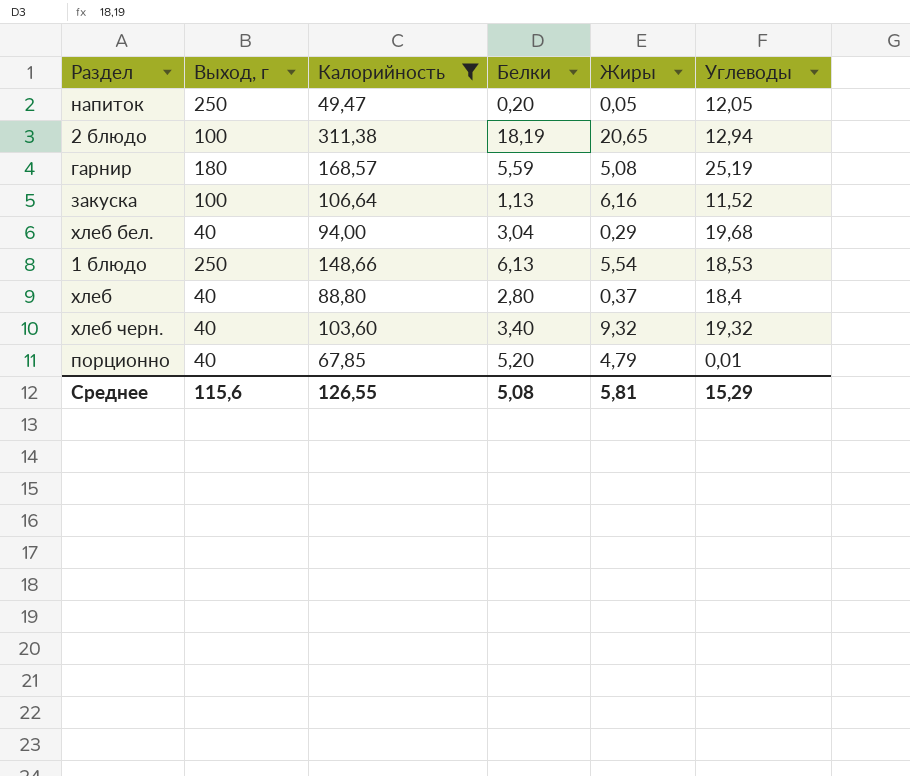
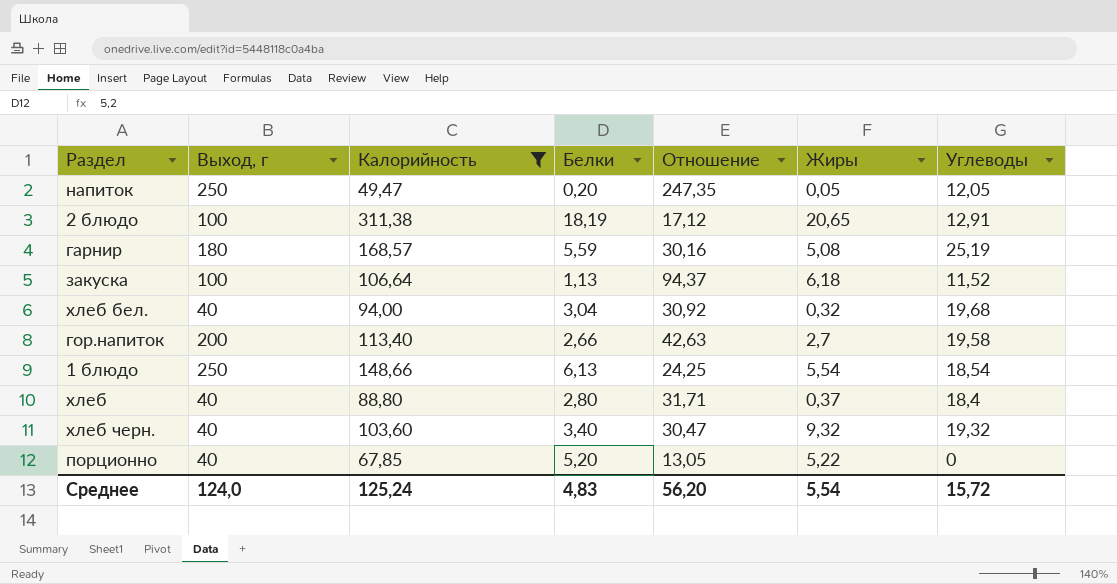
column Отношение | formula: none -> [Калорийность] / [Белки]
2 блюдо | Углеводы: 12,94 -> 12,91
закуска | Жиры: 6,16 -> 6,18
хлеб бел. | Жиры: 0,29 -> 0,32
row гор.напиток: none -> 200 | 113,40 | 2,66 | 42,63 | 2,7 | 19,58
1 блюдо | Углеводы: 18,53 -> 18,54
порционно | Жиры: 4,79 -> 5,22
порционно | Углеводы: 0,01 -> 0
Среднее | Выход, г: 115,6 -> 124,0
Среднее | Калорийность: 126,55 -> 125,24
Среднее | Белки: 5,08 -> 4,83
Среднее | Жиры: 5,81 -> 5,54
Среднее | Углеводы: 15,29 -> 15,72

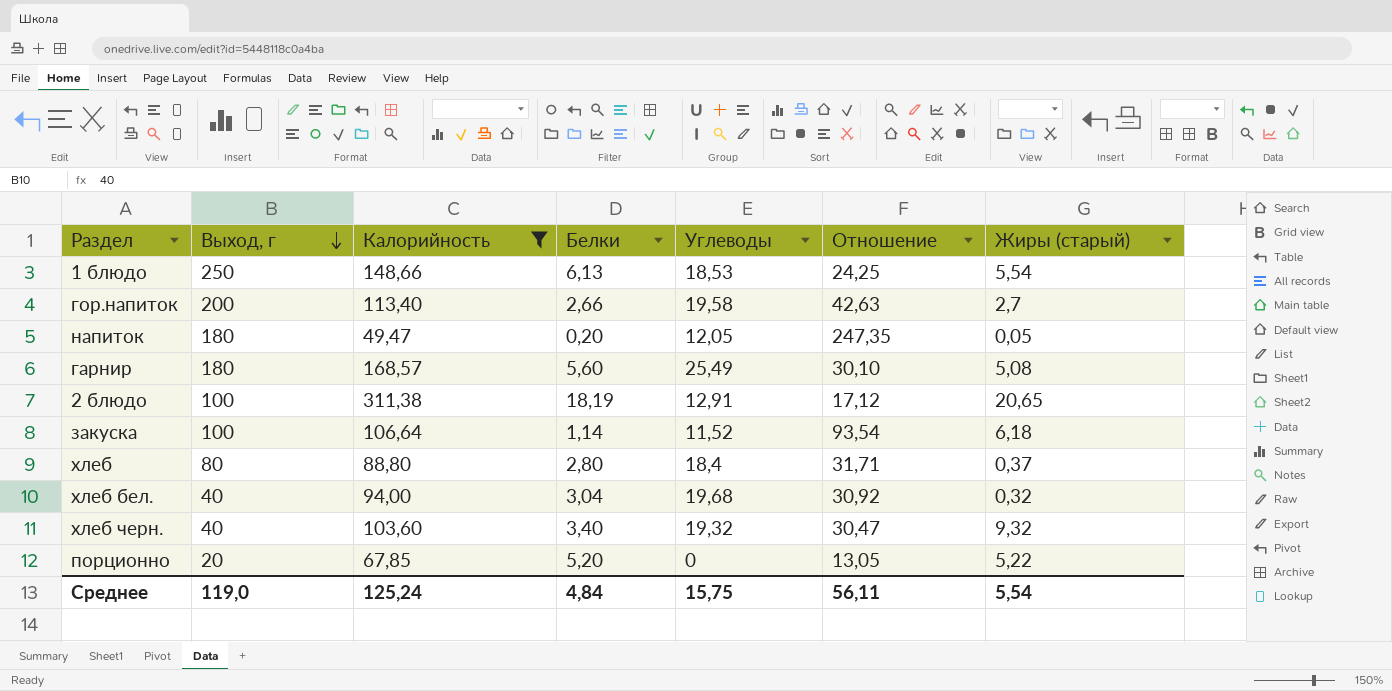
row order: none -> Выход, г descending
column Углеводы | position: 7 -> 5
column name: Жиры -> Жиры (старый)
1 блюдо | Углеводы: 18,54 -> 18,53
напиток | Выход, г: 250 -> 180
гарнир | Белки: 5,59 -> 5,60
гарнир | Углеводы: 25,19 -> 25,49
гарнир | Отношение: 30,16 -> 30,10
закуска | Белки: 1,13 -> 1,14
закуска | Отношение: 94,37 -> 93,54
хлеб | Выход, г: 40 -> 80
порционно | Выход, г: 40 -> 20
Среднее | Выход, г: 124,0 -> 119,0
Среднее | Белки: 4,83 -> 4,84
Среднее | Углеводы: 15,72 -> 15,75
Среднее | Отношение: 56,20 -> 56,11

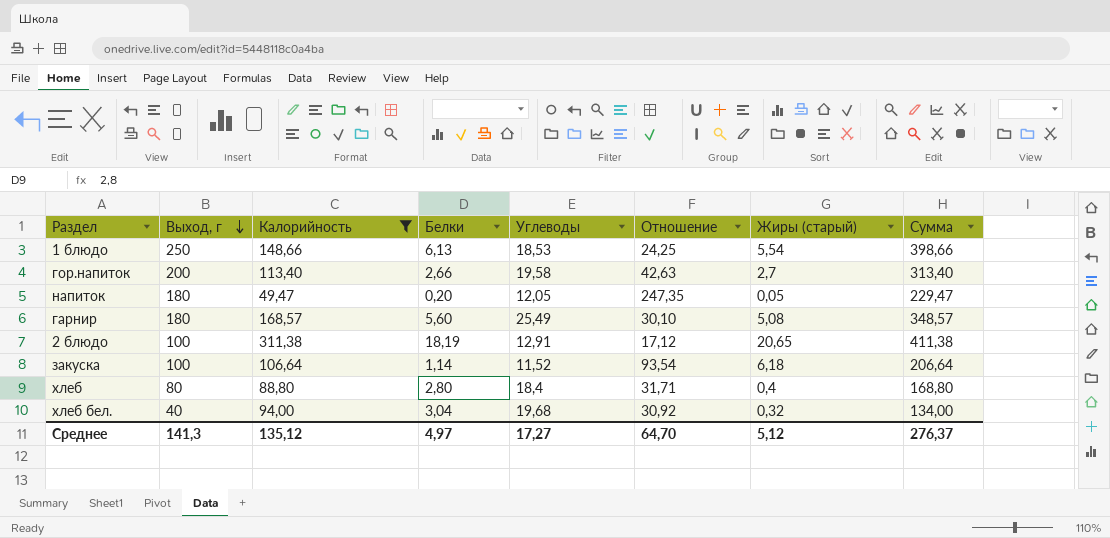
column Сумма | formula: none -> [Выход, г] + [Калорийность]
row хлеб черн.: 40 | 103,60 | 3,40 | 19,32 | 30,47 | 9,32 -> none
row порционно: 20 | 67,85 | 5,20 | 0 | 13,05 | 5,22 -> none
хлеб | Жиры (старый): 0,37 -> 0,4
Среднее | Выход, г: 119,0 -> 141,3
Среднее | Калорийность: 125,24 -> 135,12
Среднее | Белки: 4,84 -> 4,97
Среднее | Углеводы: 15,75 -> 17,27
Среднее | Отношение: 56,11 -> 64,70
Среднее | Жиры (старый): 5,54 -> 5,12

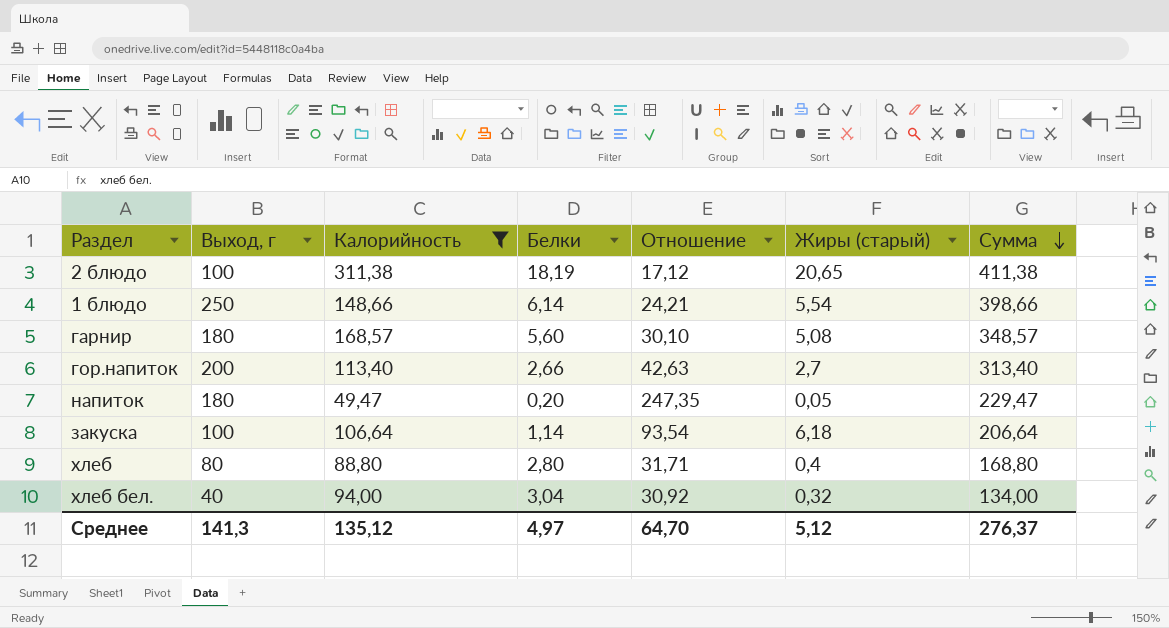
row order: Выход, г descending -> Сумма descending
column Углеводы | position: 5 -> none
1 блюдо | Белки: 6,13 -> 6,14
1 блюдо | Отношение: 24,25 -> 24,21

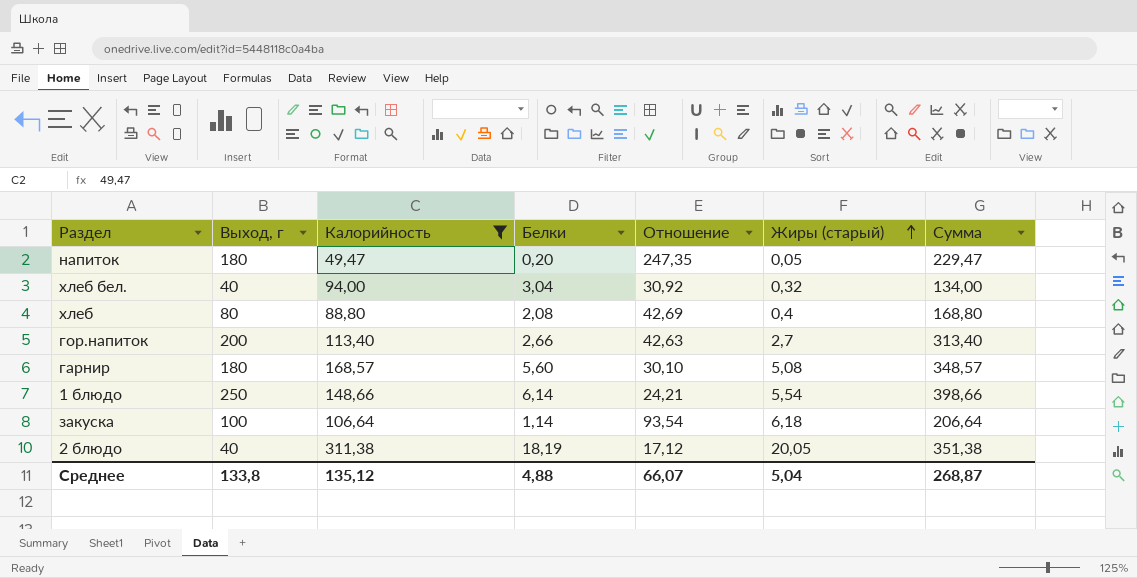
row order: Сумма descending -> Жиры (старый) ascending
хлеб | Белки: 2,80 -> 2,08
хлеб | Отношение: 31,71 -> 42,69
2 блюдо | Выход, г: 100 -> 40
2 блюдо | Жиры (старый): 20,65 -> 20,05
2 блюдо | Сумма: 411,38 -> 351,38
Среднее | Выход, г: 141,3 -> 133,8
Среднее | Белки: 4,97 -> 4,88
Среднее | Отношение: 64,70 -> 66,07
Среднее | Жиры (старый): 5,12 -> 5,04
Среднее | Сумма: 276,37 -> 268,87

